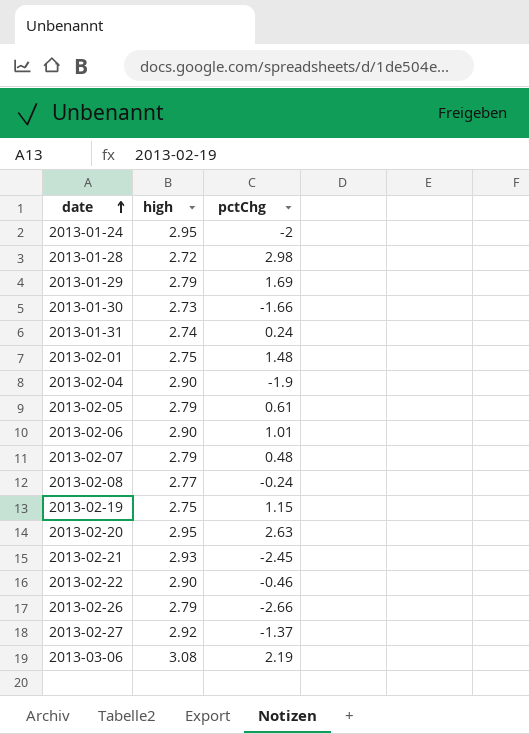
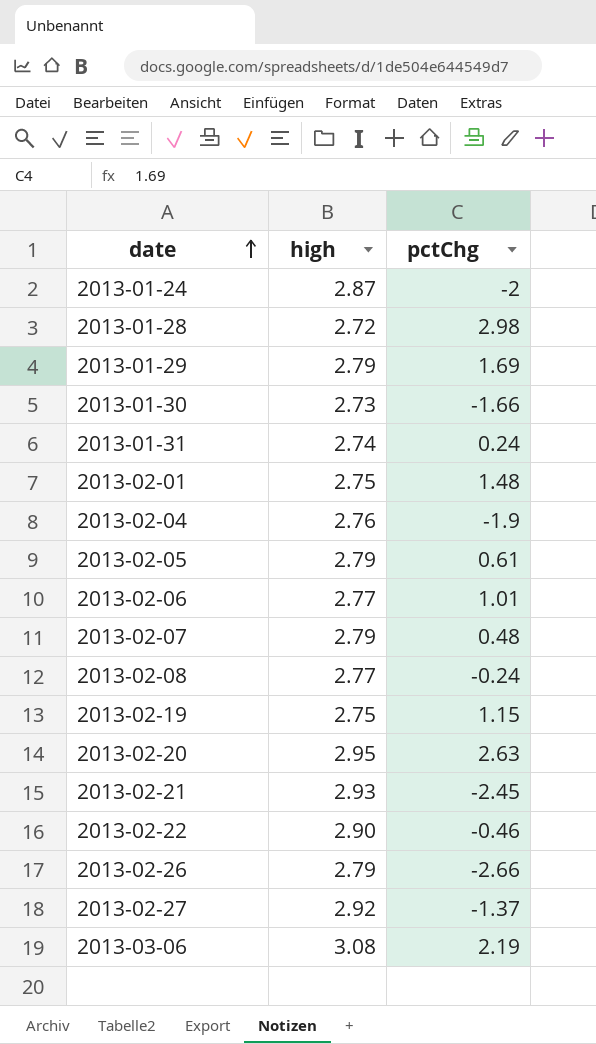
2013-01-24 | high: 2.95 -> 2.87
2013-02-04 | high: 2.90 -> 2.76
2013-02-06 | high: 2.90 -> 2.77

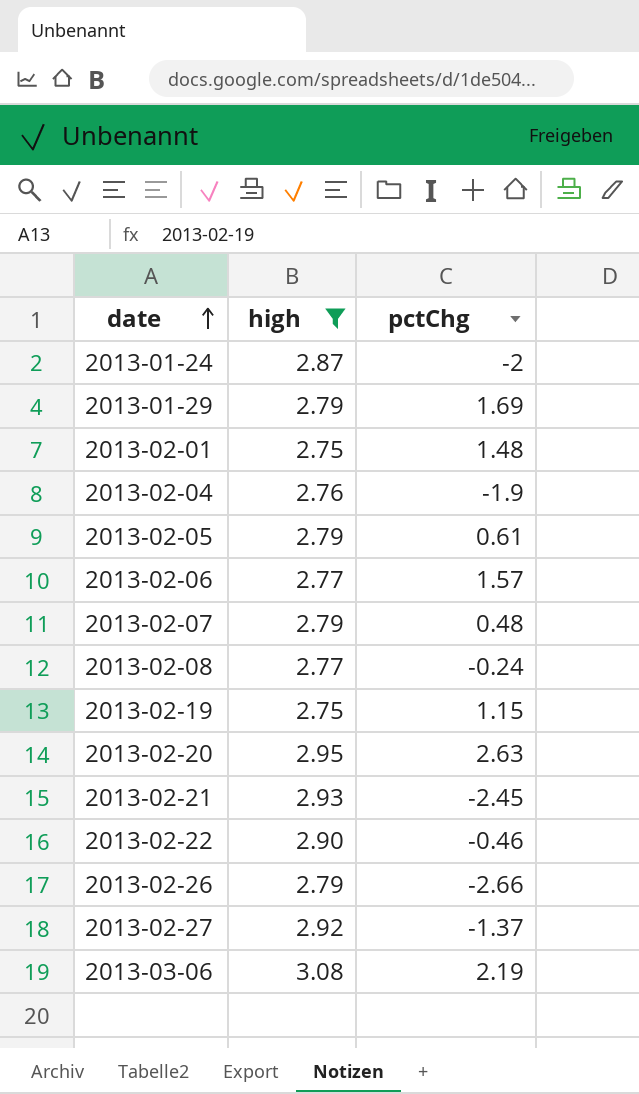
filter: none -> high >= 2.75
2013-02-06 | pctChg: 1.01 -> 1.57

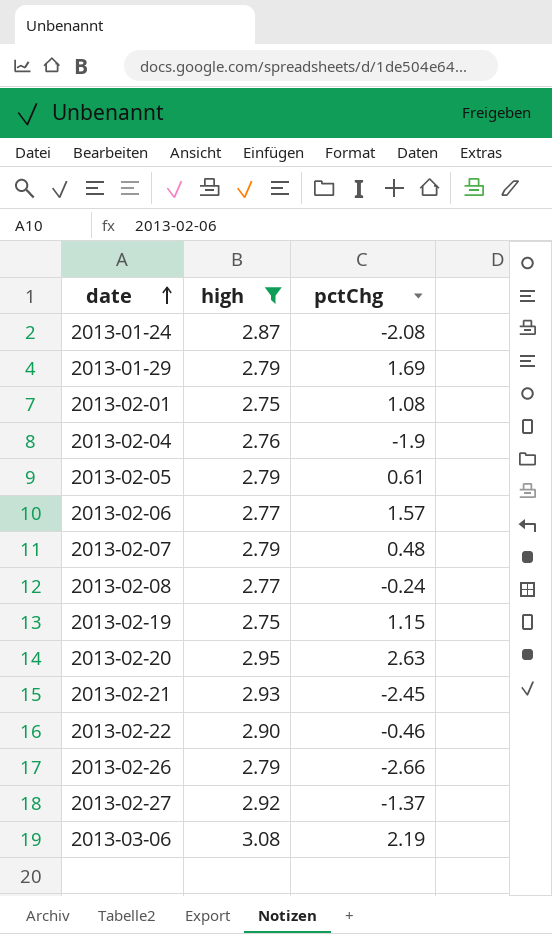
2013-01-24 | pctChg: -2 -> -2.08
2013-02-01 | pctChg: 1.48 -> 1.08

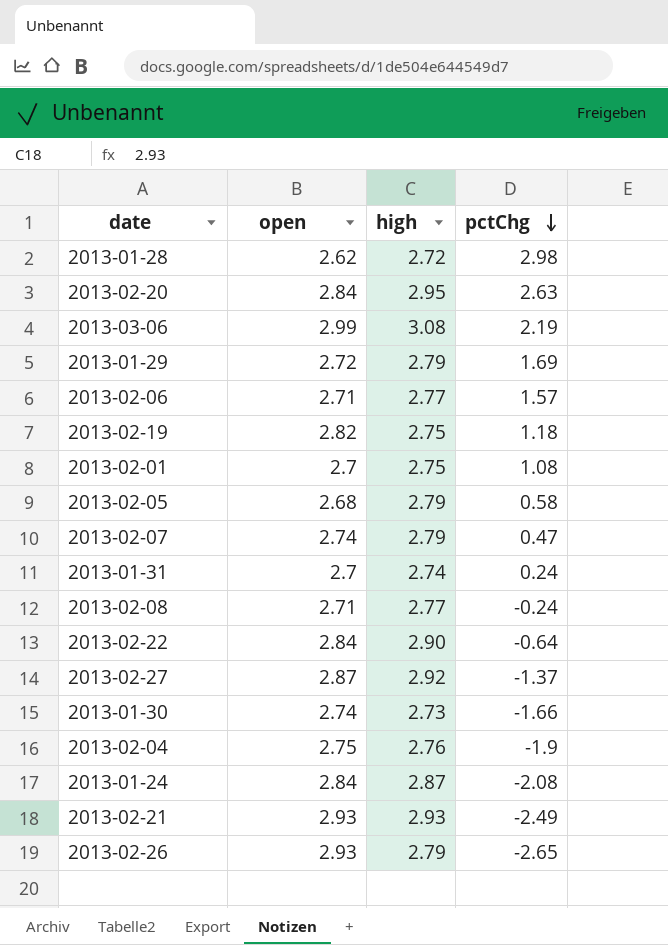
filter: high >= 2.75 -> none
row order: date ascending -> pctChg descending
column open | position: none -> 2
2013-02-19 | pctChg: 1.15 -> 1.18
2013-02-05 | pctChg: 0.61 -> 0.58
2013-02-07 | pctChg: 0.48 -> 0.47
2013-02-22 | pctChg: -0.46 -> -0.64
2013-02-21 | pctChg: -2.45 -> -2.49
2013-02-26 | pctChg: -2.66 -> -2.65

